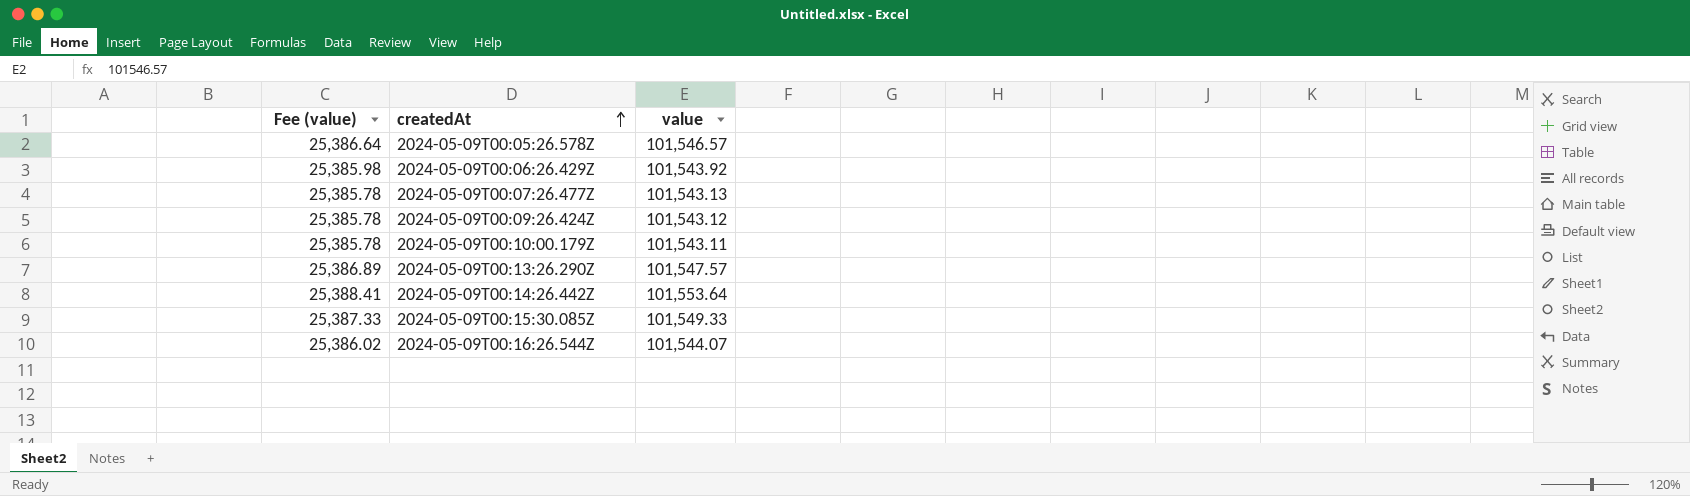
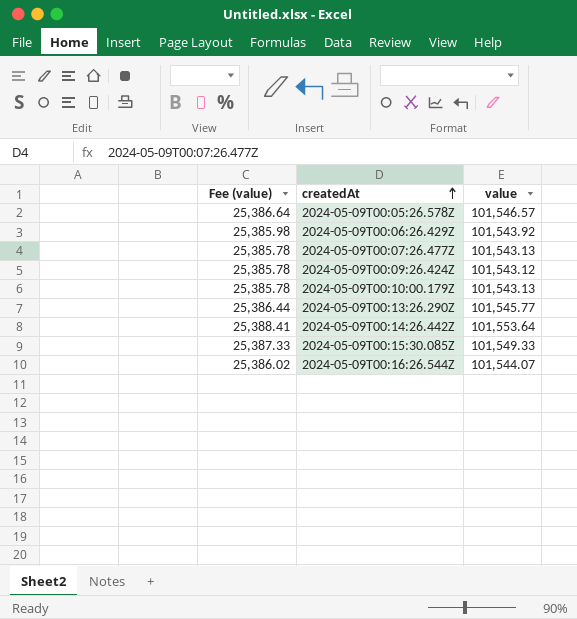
2024-05-09T00:10:00.179Z | value: 101,543.11 -> 101,543.13
2024-05-09T00:13:26.290Z | Fee (value): 25,386.89 -> 25,386.44
2024-05-09T00:13:26.290Z | value: 101,547.57 -> 101,545.77

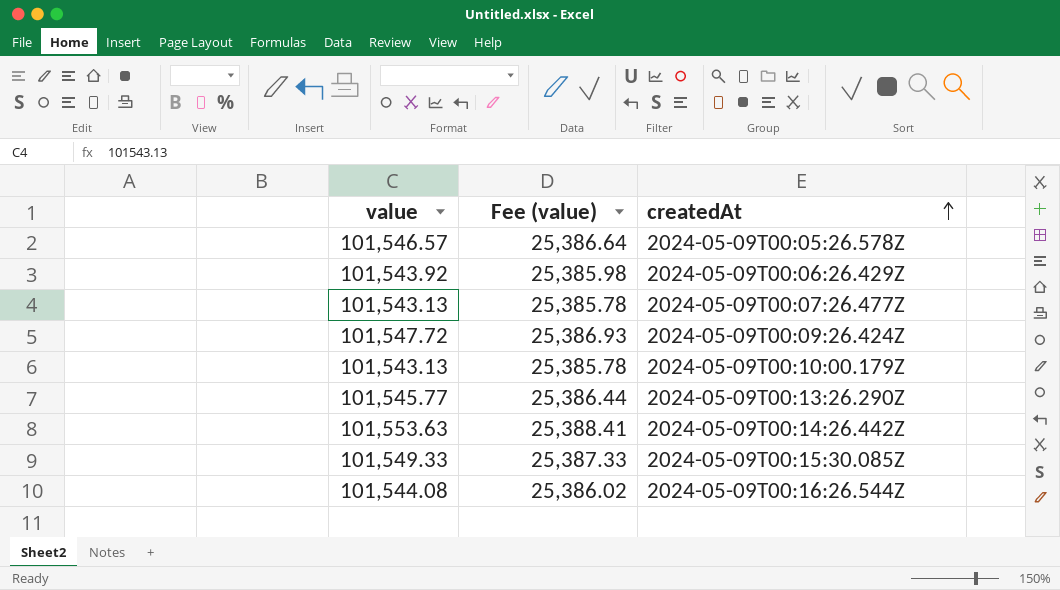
column value | position: 3 -> 1
2024-05-09T00:09:26.424Z | value: 101,543.12 -> 101,547.72
2024-05-09T00:09:26.424Z | Fee (value): 25,385.78 -> 25,386.93
2024-05-09T00:14:26.442Z | value: 101,553.64 -> 101,553.63
2024-05-09T00:16:26.544Z | value: 101,544.07 -> 101,544.08

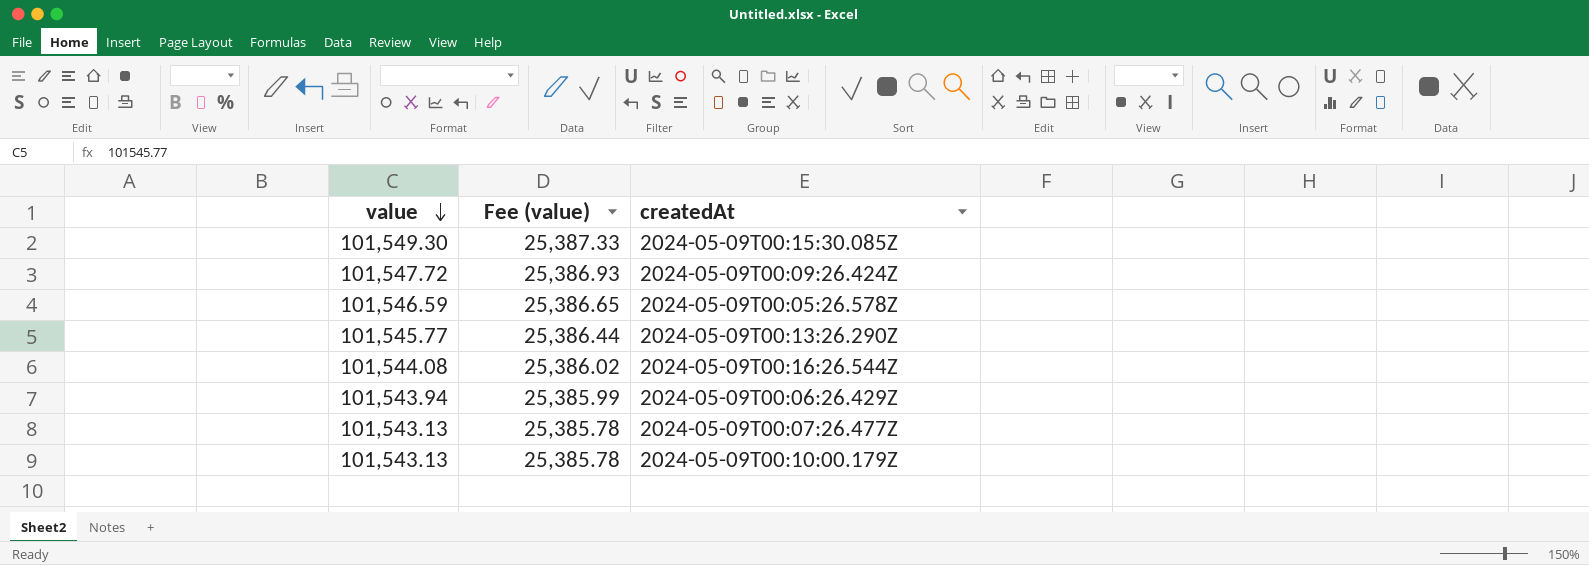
row order: createdAt ascending -> value descending
row 2024-05-09T00:14:26.442Z: 101,553.63 | 25,388.41 -> none
2024-05-09T00:15:30.085Z | value: 101,549.33 -> 101,549.30
2024-05-09T00:05:26.578Z | value: 101,546.57 -> 101,546.59
2024-05-09T00:05:26.578Z | Fee (value): 25,386.64 -> 25,386.65
2024-05-09T00:06:26.429Z | value: 101,543.92 -> 101,543.94
2024-05-09T00:06:26.429Z | Fee (value): 25,385.98 -> 25,385.99

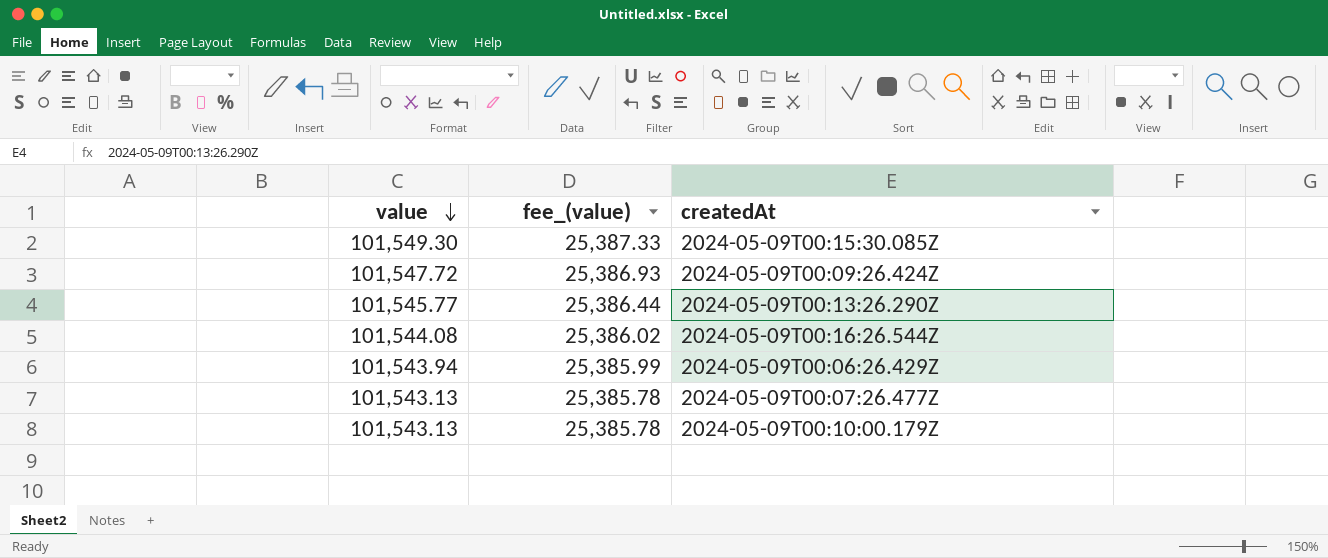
column name: Fee (value) -> fee_(value)
row 2024-05-09T00:05:26.578Z: 101,546.59 | 25,386.65 -> none

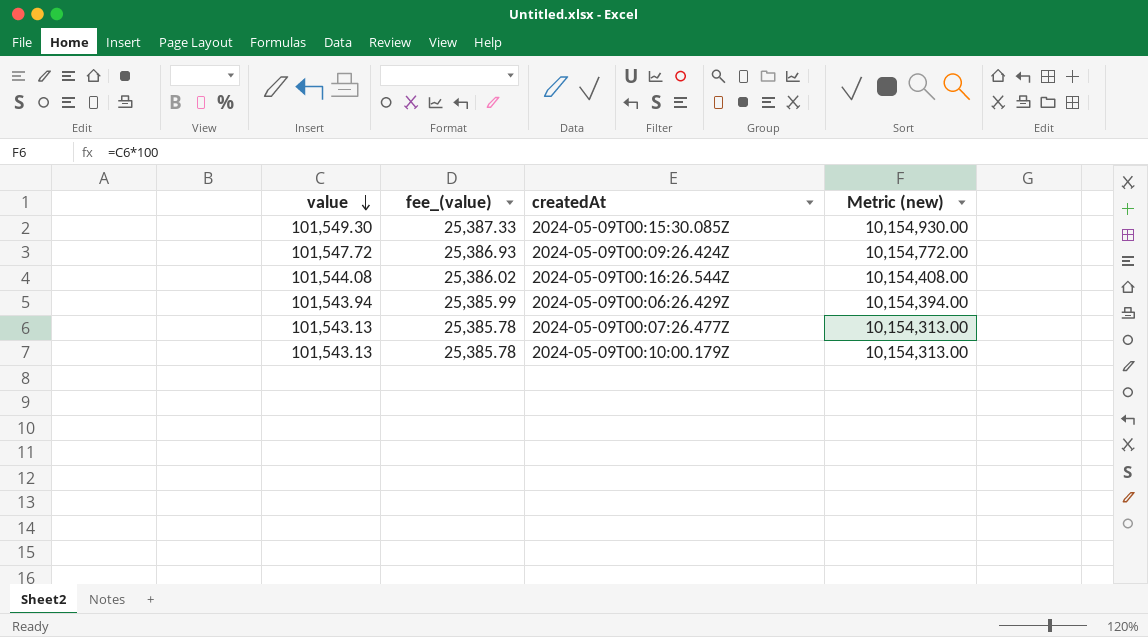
column Metric (new) | formula: none -> [value] * 100
row 2024-05-09T00:13:26.290Z: 101,545.77 | 25,386.44 -> none

